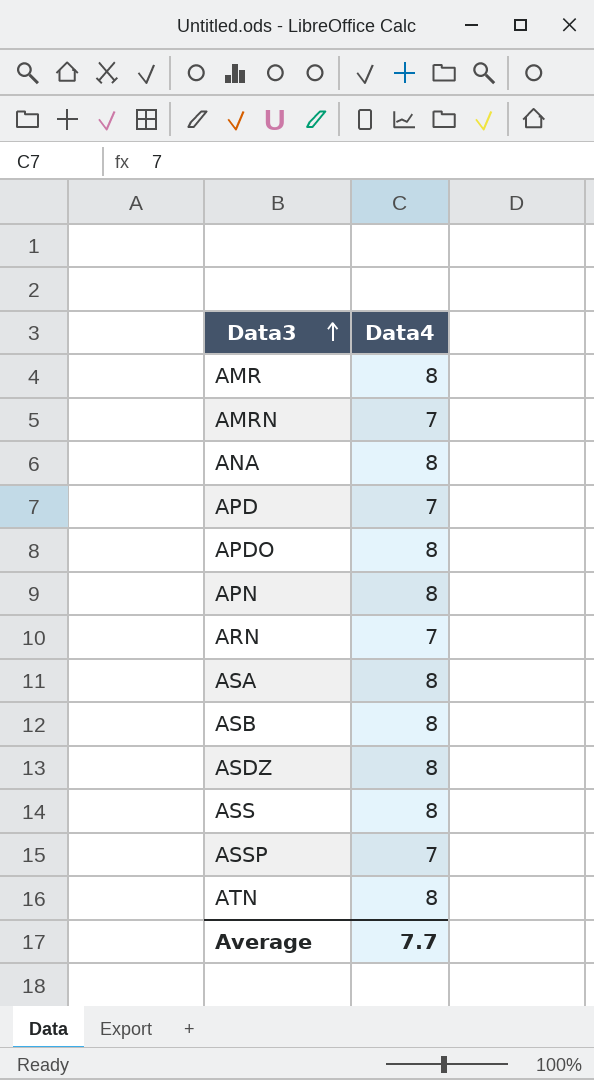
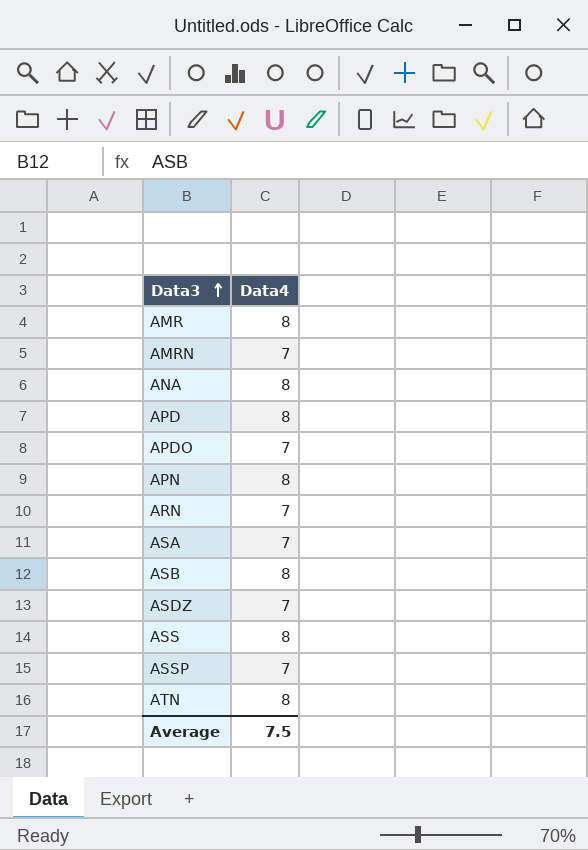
APD | Data4: 7 -> 8
APDO | Data4: 8 -> 7
ASA | Data4: 8 -> 7
ASDZ | Data4: 8 -> 7
Average | Data4: 7.7 -> 7.5

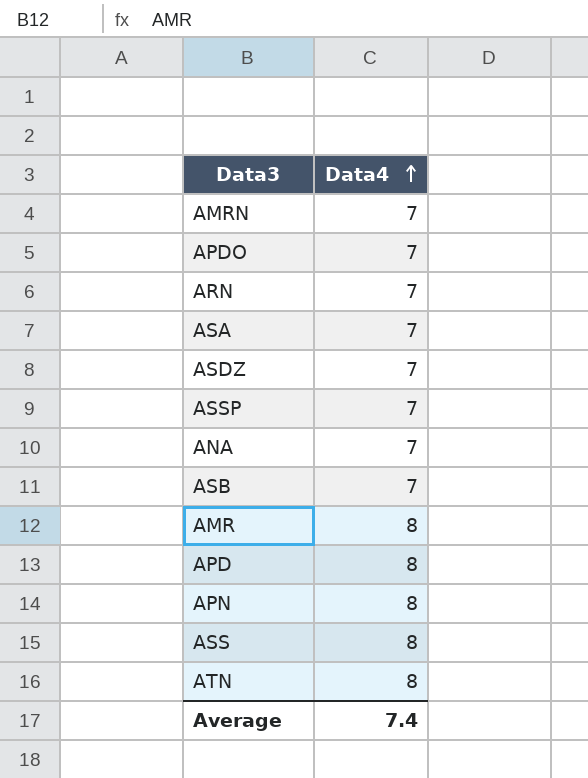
row order: Data3 ascending -> Data4 ascending
ANA | Data4: 8 -> 7
ASB | Data4: 8 -> 7
Average | Data4: 7.5 -> 7.4

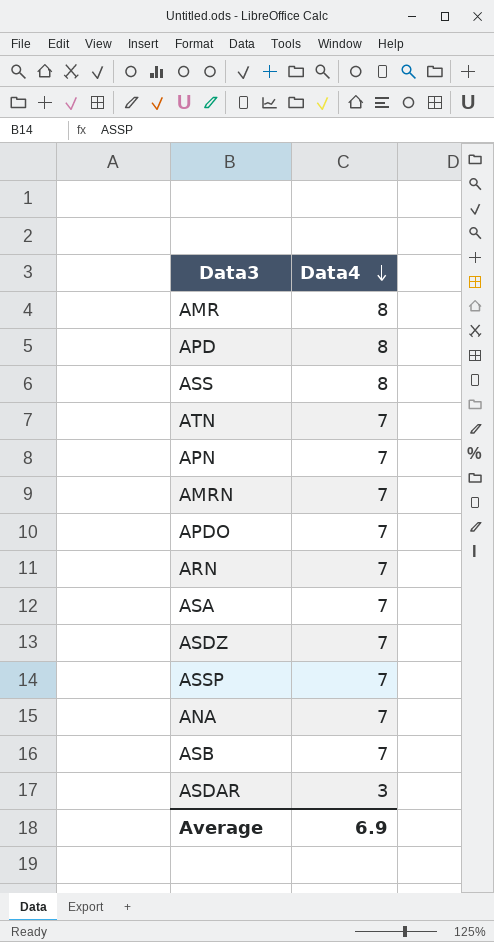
row order: Data4 ascending -> Data4 descending
ATN | Data4: 8 -> 7
APN | Data4: 8 -> 7
row ASDAR: none -> 3
Average | Data4: 7.4 -> 6.9

